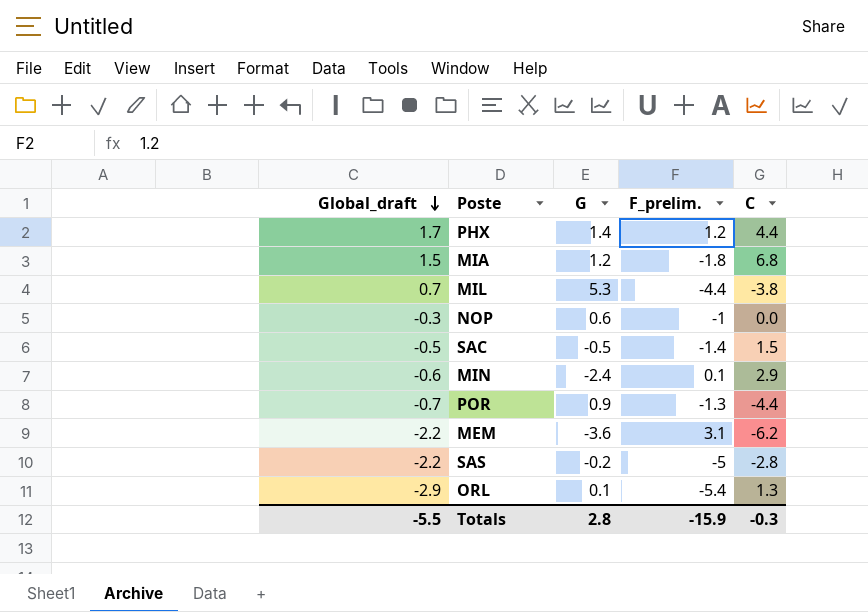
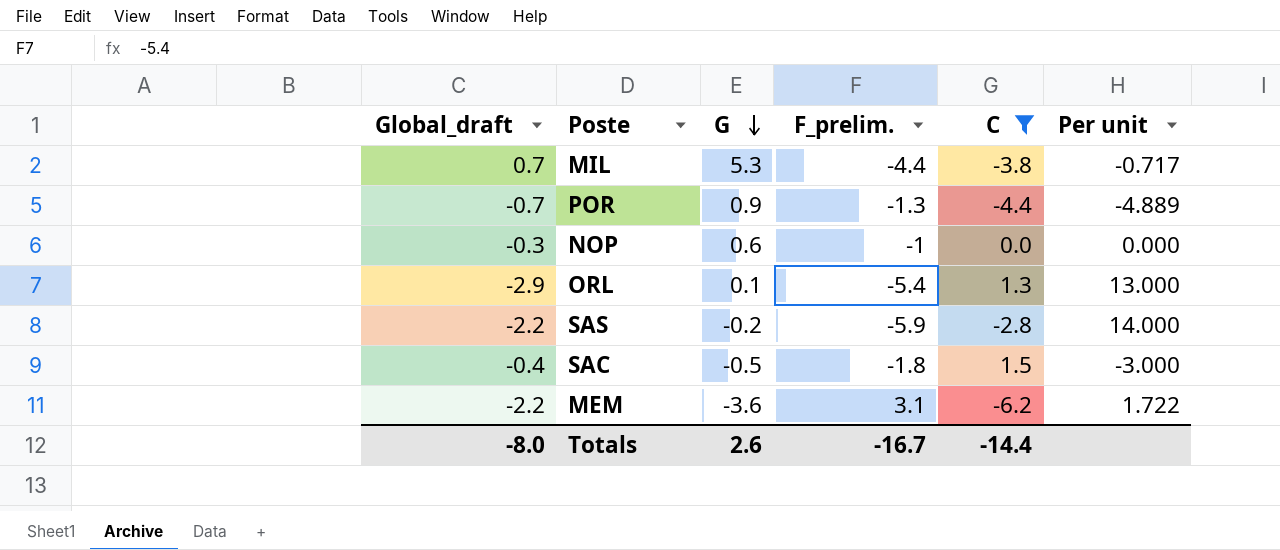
filter: none -> C <= 1.5
row order: Global_draft descending -> G descending
column Per unit | formula: none -> [C] / [G]
SAS | F_prelim.: -5 -> -5.9
SAC | Global_draft: -0.5 -> -0.4
SAC | F_prelim.: -1.4 -> -1.8
Totals | Global_draft: -5.5 -> -8.0
Totals | G: 2.8 -> 2.6
Totals | F_prelim.: -15.9 -> -16.7
Totals | C: -0.3 -> -14.4

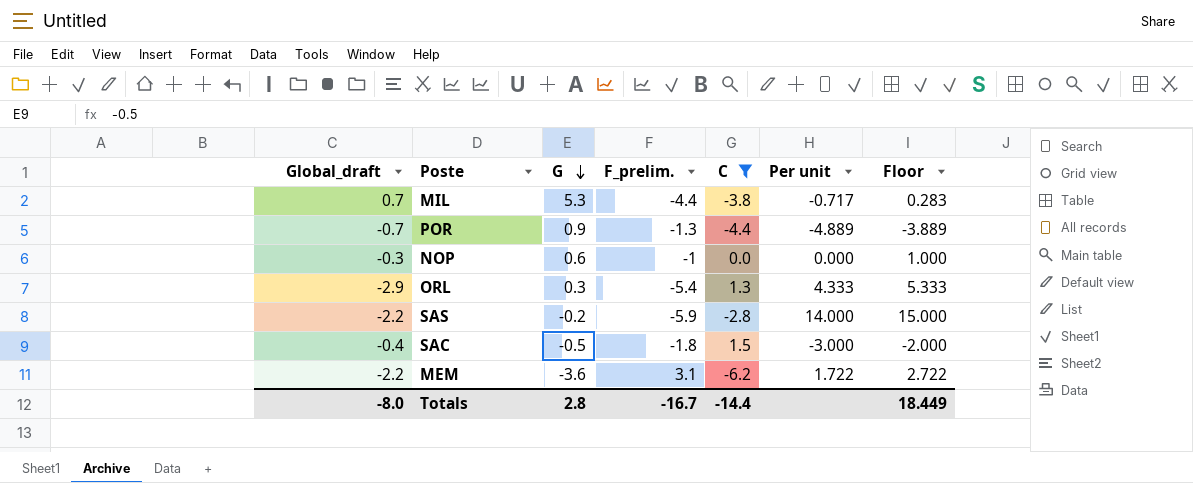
column Floor | formula: none -> [Per unit] + 1
ORL | G: 0.1 -> 0.3
ORL | Per unit: 13.000 -> 4.333
Totals | G: 2.6 -> 2.8

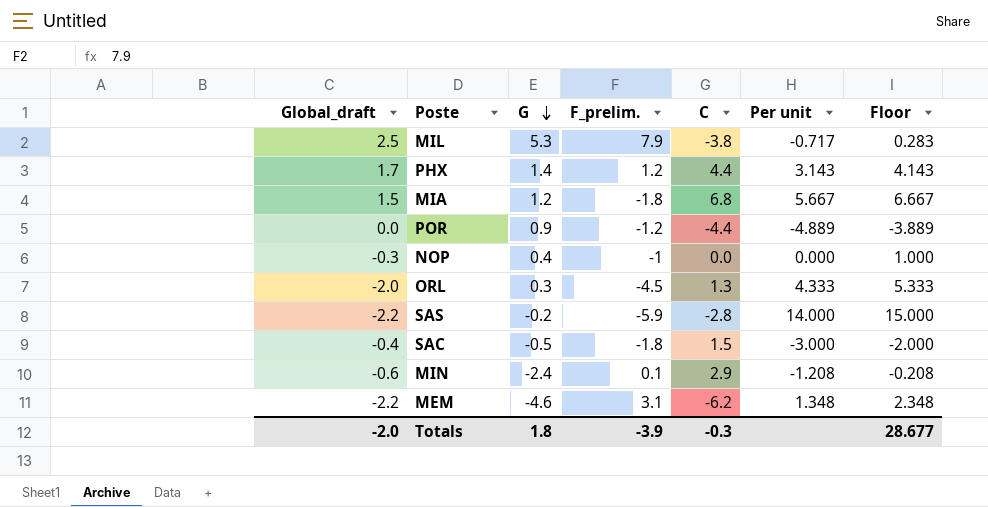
filter: C <= 1.5 -> none
MIL | Global_draft: 0.7 -> 2.5
MIL | F_prelim.: -4.4 -> 7.9
POR | Global_draft: -0.7 -> 0.0
POR | F_prelim.: -1.3 -> -1.2
NOP | G: 0.6 -> 0.4
ORL | Global_draft: -2.9 -> -2.0
ORL | F_prelim.: -5.4 -> -4.5
MEM | G: -3.6 -> -4.6
MEM | Per unit: 1.722 -> 1.348
MEM | Floor: 2.722 -> 2.348
Totals | Global_draft: -8.0 -> -2.0
Totals | G: 2.8 -> 1.8
Totals | F_prelim.: -16.7 -> -3.9
Totals | C: -14.4 -> -0.3
Totals | Floor: 18.449 -> 28.677

